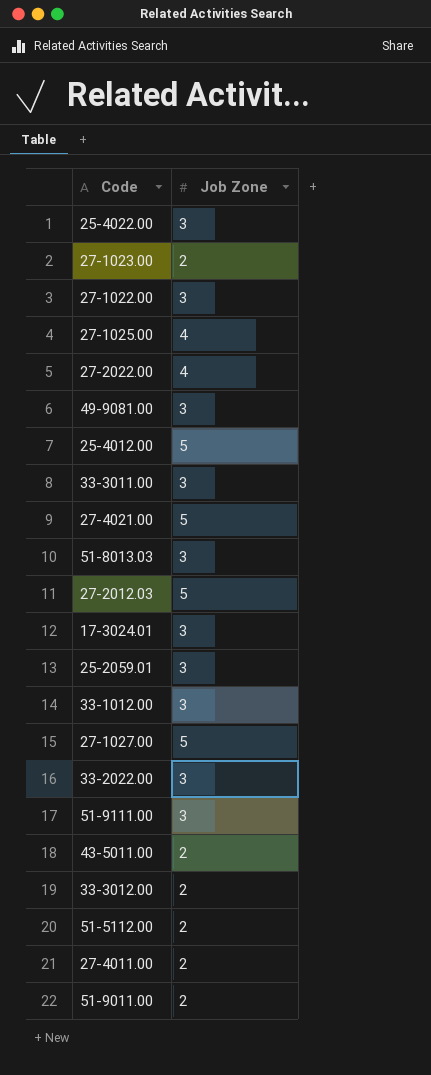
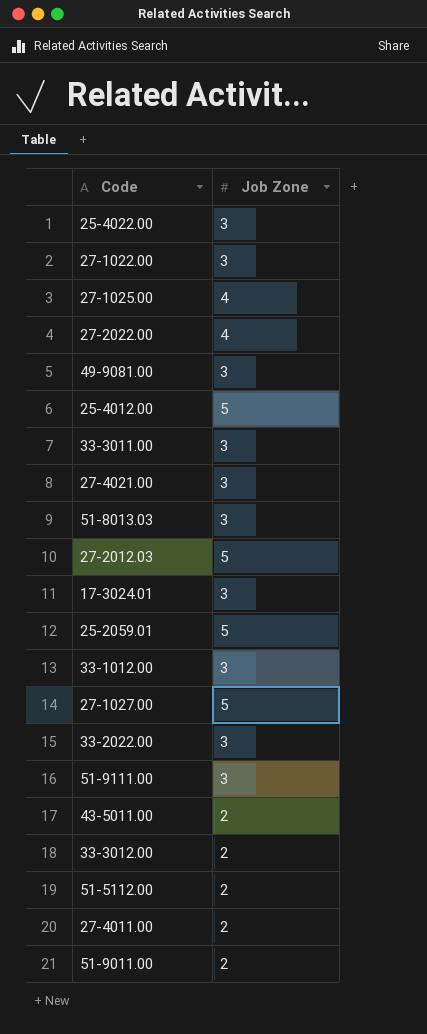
row 27-1023.00: 2 -> none
27-4021.00 | Job Zone: 5 -> 3
25-2059.01 | Job Zone: 3 -> 5

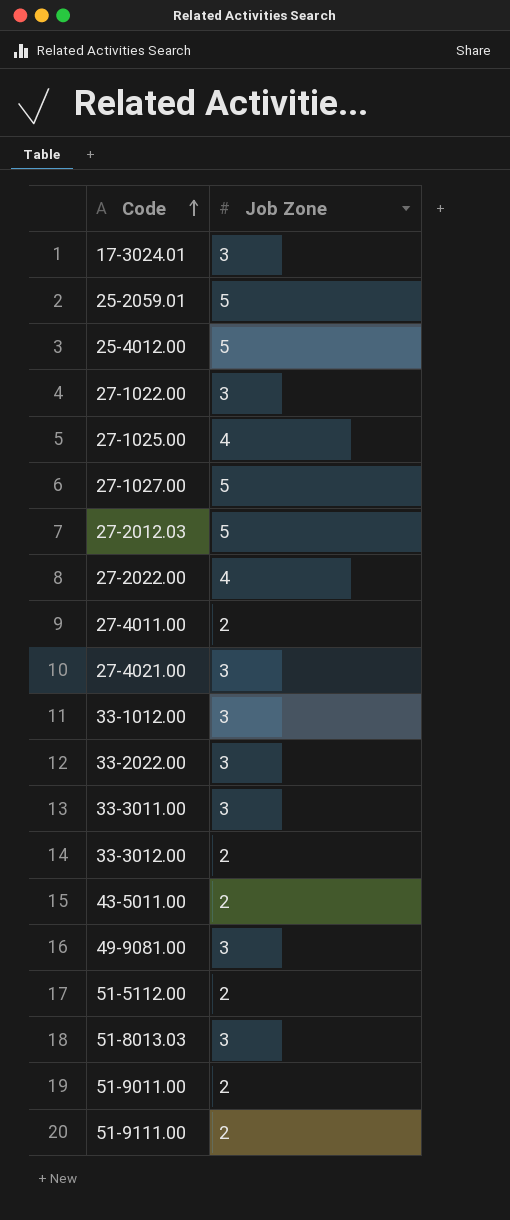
row order: none -> Code ascending
row 25-4022.00: 3 -> none
51-9111.00 | Job Zone: 3 -> 2

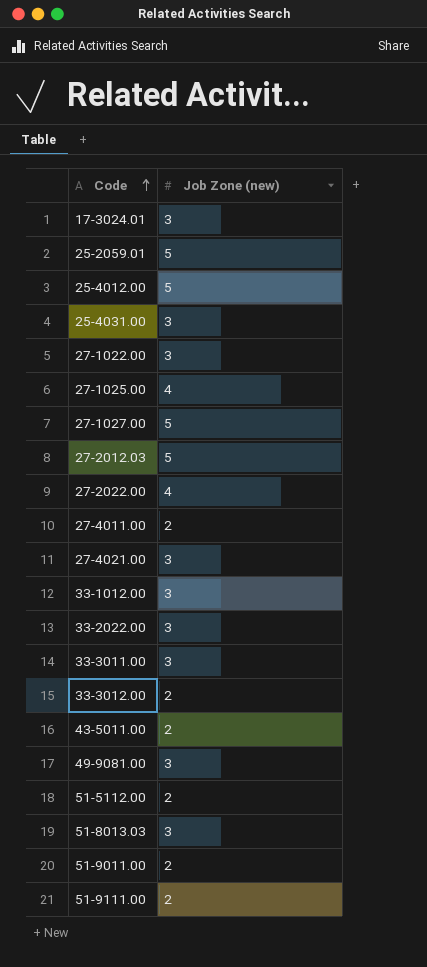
column name: Job Zone -> Job Zone (new)
row 25-4031.00: none -> 3

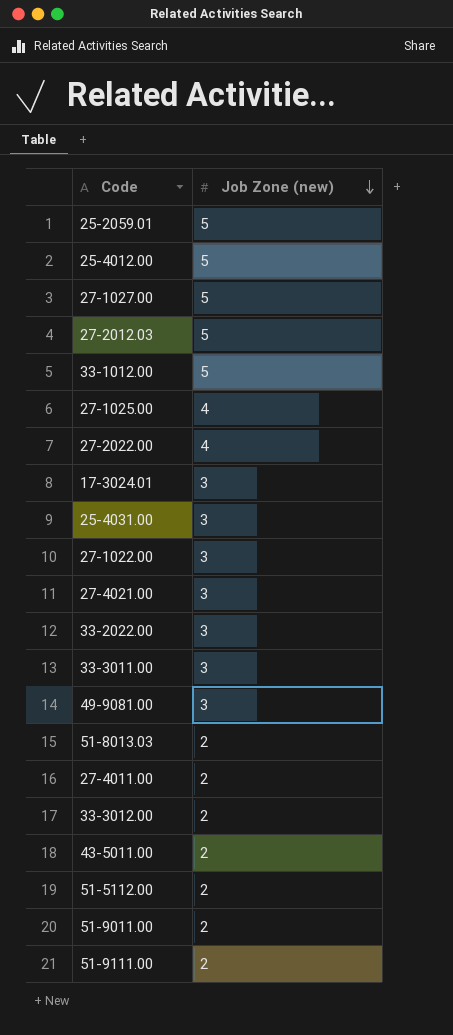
row order: Code ascending -> Job Zone (new) descending
33-1012.00 | Job Zone (new): 3 -> 5
51-8013.03 | Job Zone (new): 3 -> 2

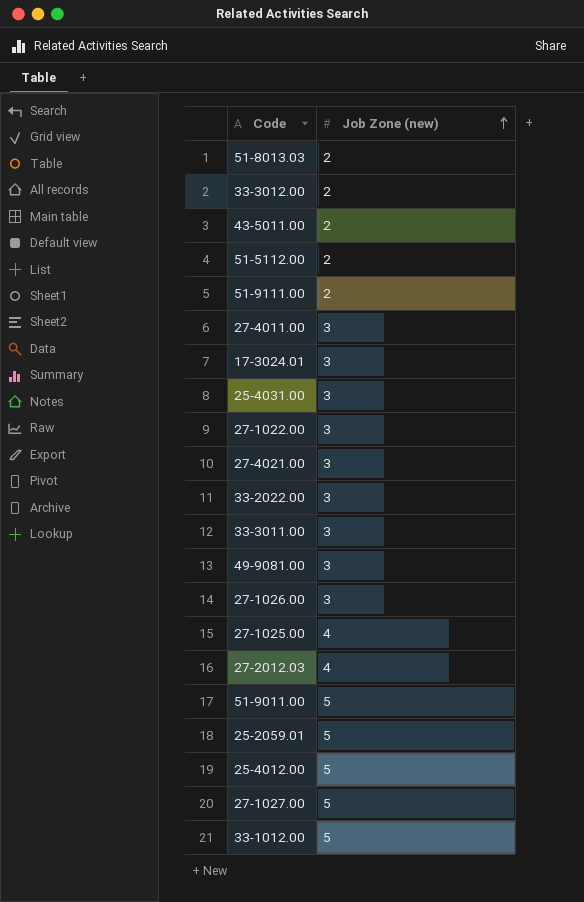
row order: Job Zone (new) descending -> Job Zone (new) ascending
row 27-2022.00: 4 -> none
27-4011.00 | Job Zone (new): 2 -> 3
row 27-1026.00: none -> 3
27-2012.03 | Job Zone (new): 5 -> 4
51-9011.00 | Job Zone (new): 2 -> 5

